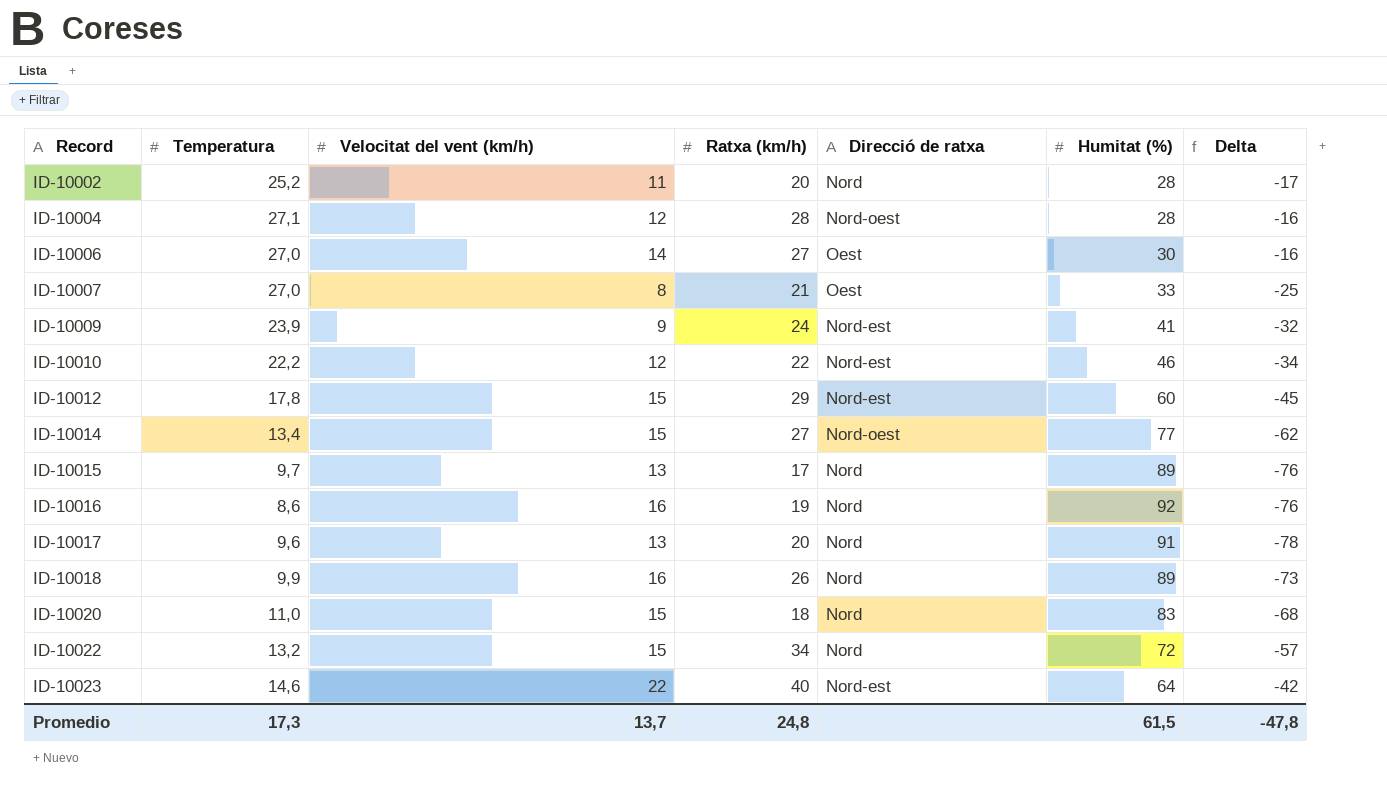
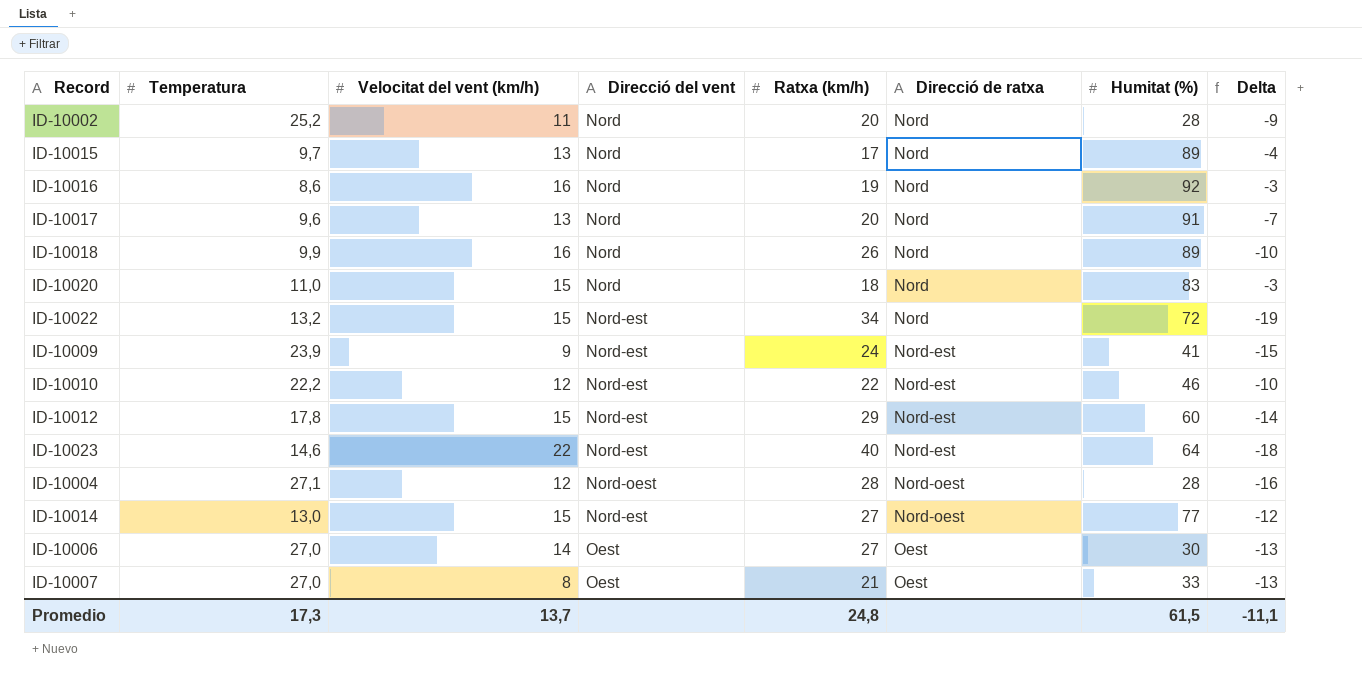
row order: Record ascending -> Direcció de ratxa ascending
column Direcció del vent | position: none -> 4
column Delta | formula: [Velocitat del vent (km/h)] - [Humitat (%)] -> [Velocitat del vent (km/h)] - [Ratxa (km/h)]
ID-10014 | Temperatura: 13,4 -> 13,0
Promedio | Delta: -47,8 -> -11,1

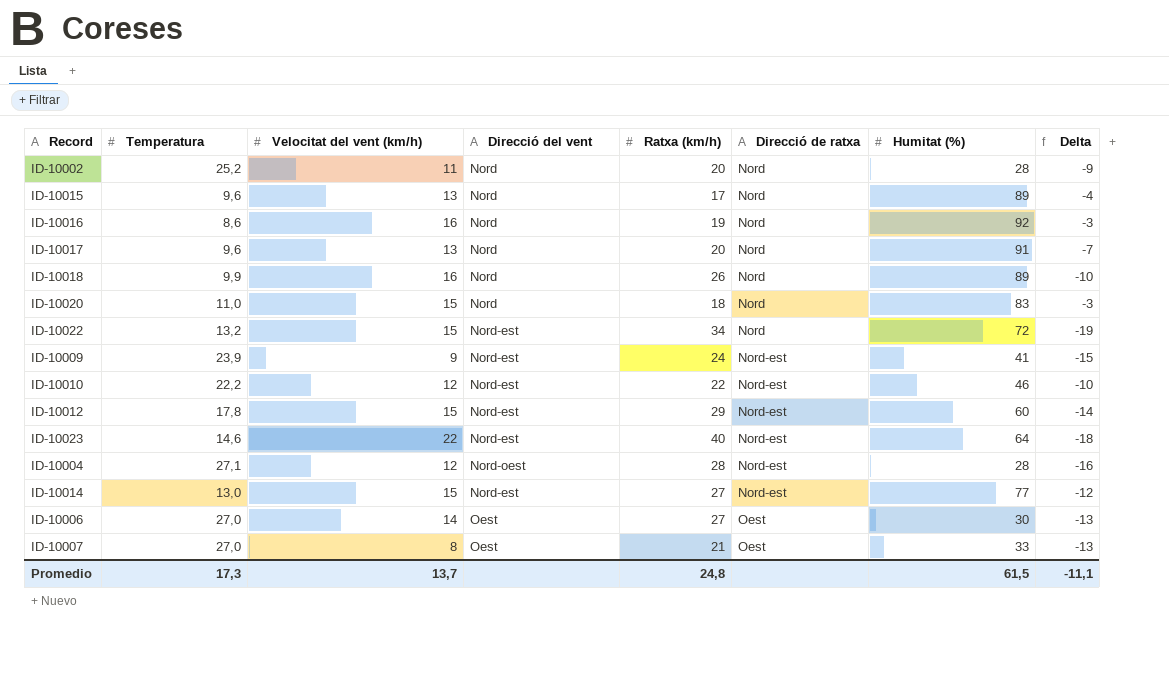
ID-10015 | Temperatura: 9,7 -> 9,6
ID-10004 | Direcció de ratxa: Nord-oest -> Nord-est
ID-10014 | Direcció de ratxa: Nord-oest -> Nord-est

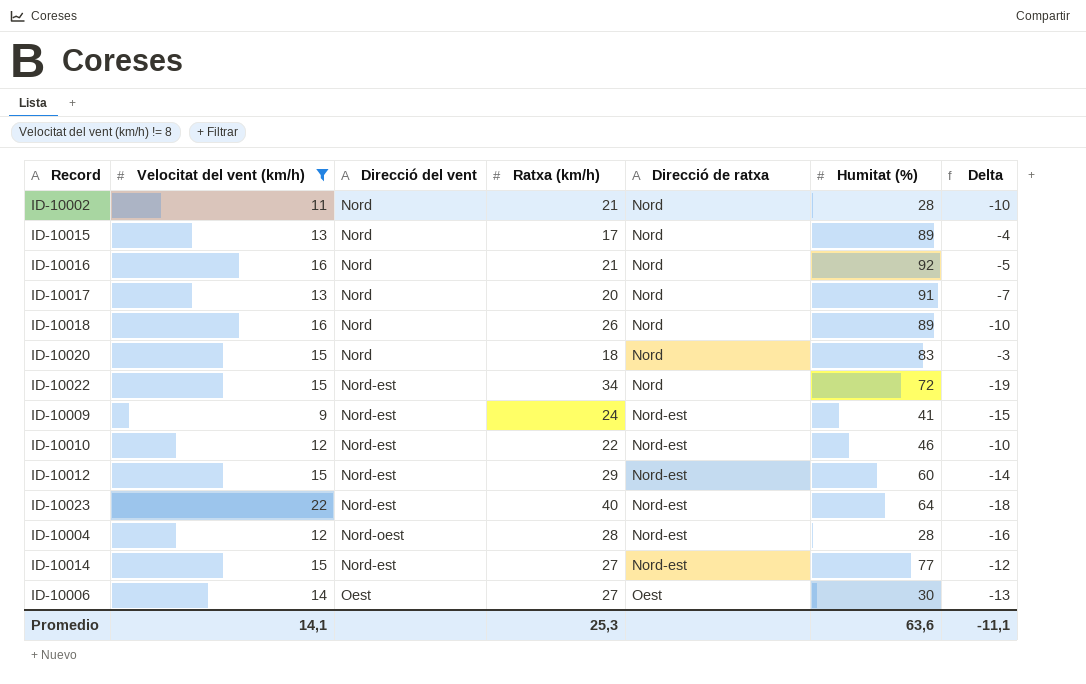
filter: none -> Velocitat del vent (km/h) != 8
column Temperatura | position: 2 -> none
ID-10002 | Ratxa (km/h): 20 -> 21
ID-10002 | Delta: -9 -> -10
ID-10016 | Ratxa (km/h): 19 -> 21
ID-10016 | Delta: -3 -> -5
Promedio | Velocitat del vent (km/h): 13,7 -> 14,1
Promedio | Ratxa (km/h): 24,8 -> 25,3
Promedio | Humitat (%): 61,5 -> 63,6

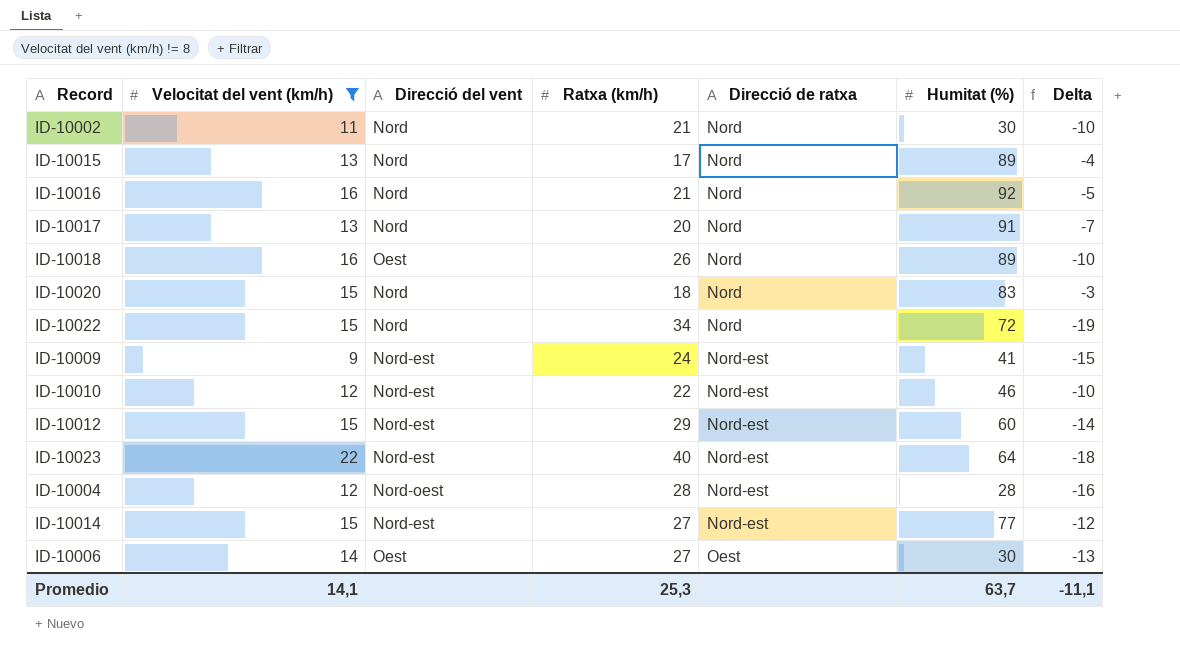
ID-10002 | Humitat (%): 28 -> 30
ID-10018 | Direcció del vent: Nord -> Oest
ID-10022 | Direcció del vent: Nord-est -> Nord
Promedio | Humitat (%): 63,6 -> 63,7

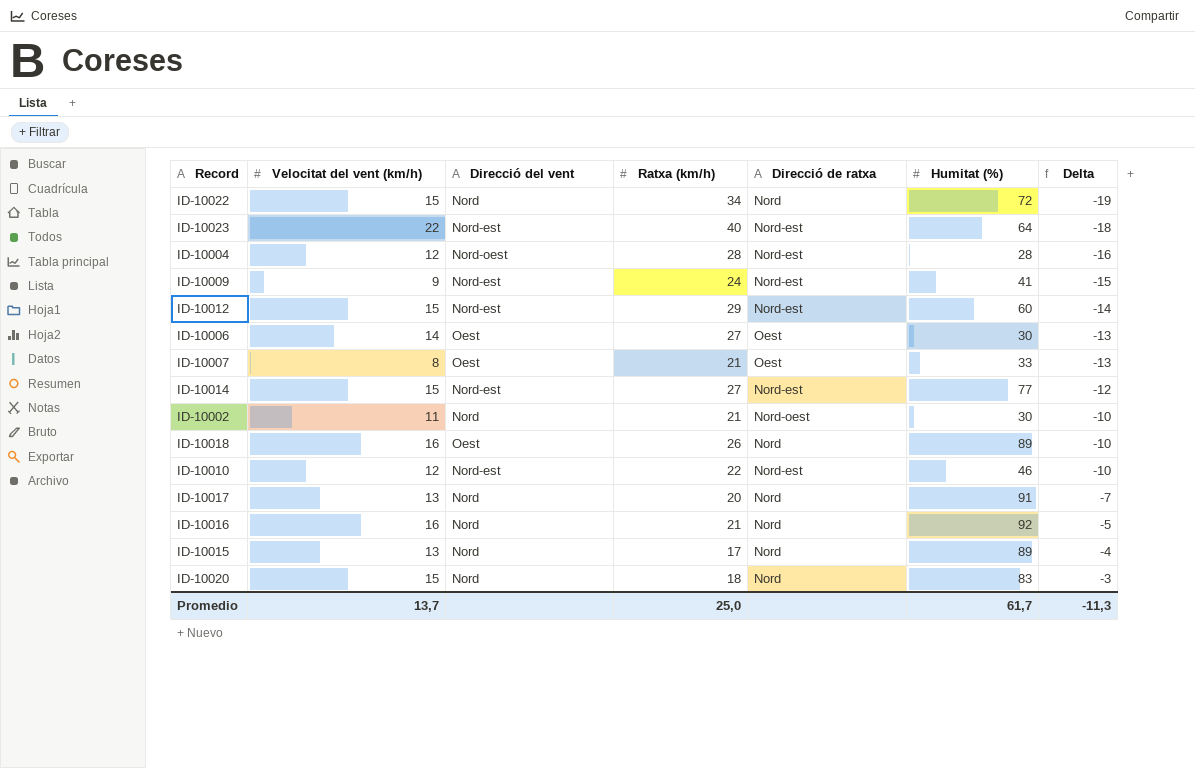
filter: Velocitat del vent (km/h) != 8 -> none
row order: Direcció de ratxa ascending -> Delta ascending
ID-10002 | Direcció de ratxa: Nord -> Nord-oest
Promedio | Velocitat del vent (km/h): 14,1 -> 13,7
Promedio | Ratxa (km/h): 25,3 -> 25,0
Promedio | Humitat (%): 63,7 -> 61,7
Promedio | Delta: -11,1 -> -11,3

